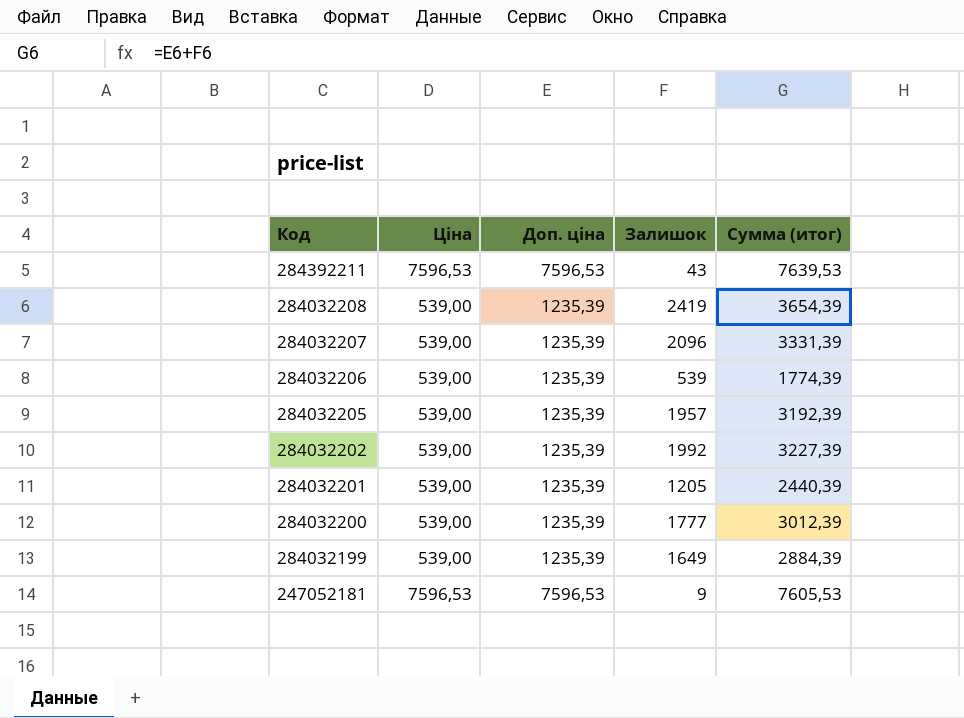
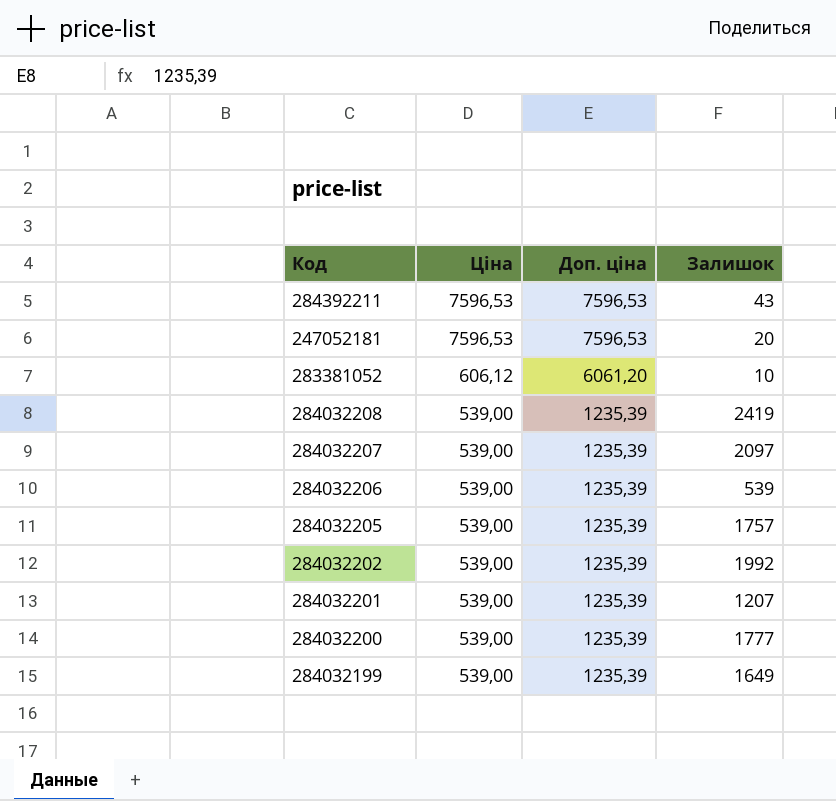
row order: Код descending -> Ціна descending
column Сумма (итог) | formula: [Доп. ціна] + [Залишок] -> none
247052181 | Залишок: 9 -> 20
row 283381052: none -> 606,12 | 6061,20 | 10
284032207 | Залишок: 2096 -> 2097
284032205 | Залишок: 1957 -> 1757
284032201 | Залишок: 1205 -> 1207

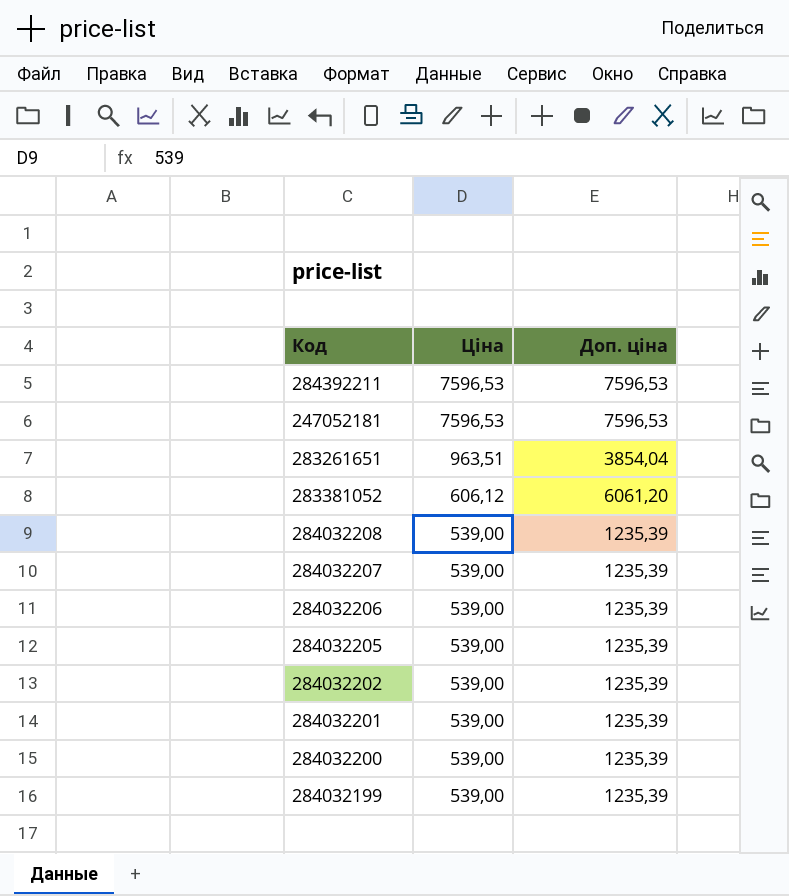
column Залишок | position: 4 -> none
row 283261651: none -> 963,51 | 3854,04

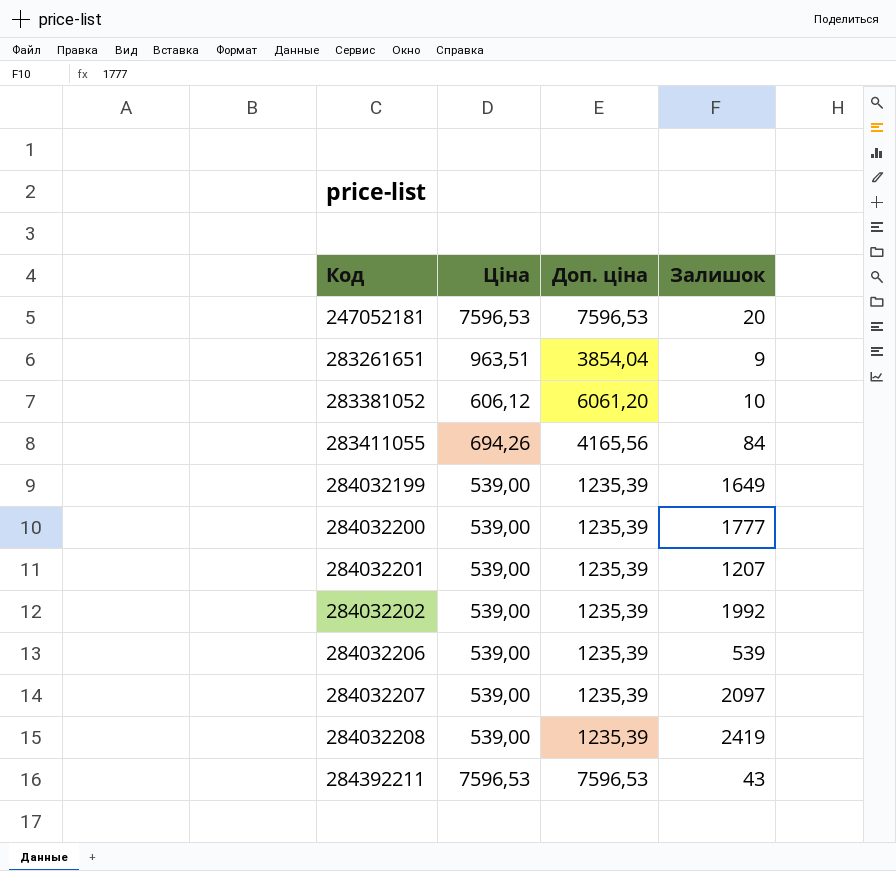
row order: Ціна descending -> Код ascending
column Залишок | position: none -> 4
row 284032205: 539,00 | 1235,39 -> none
row 283411055: none -> 694,26 | 4165,56 | 84

